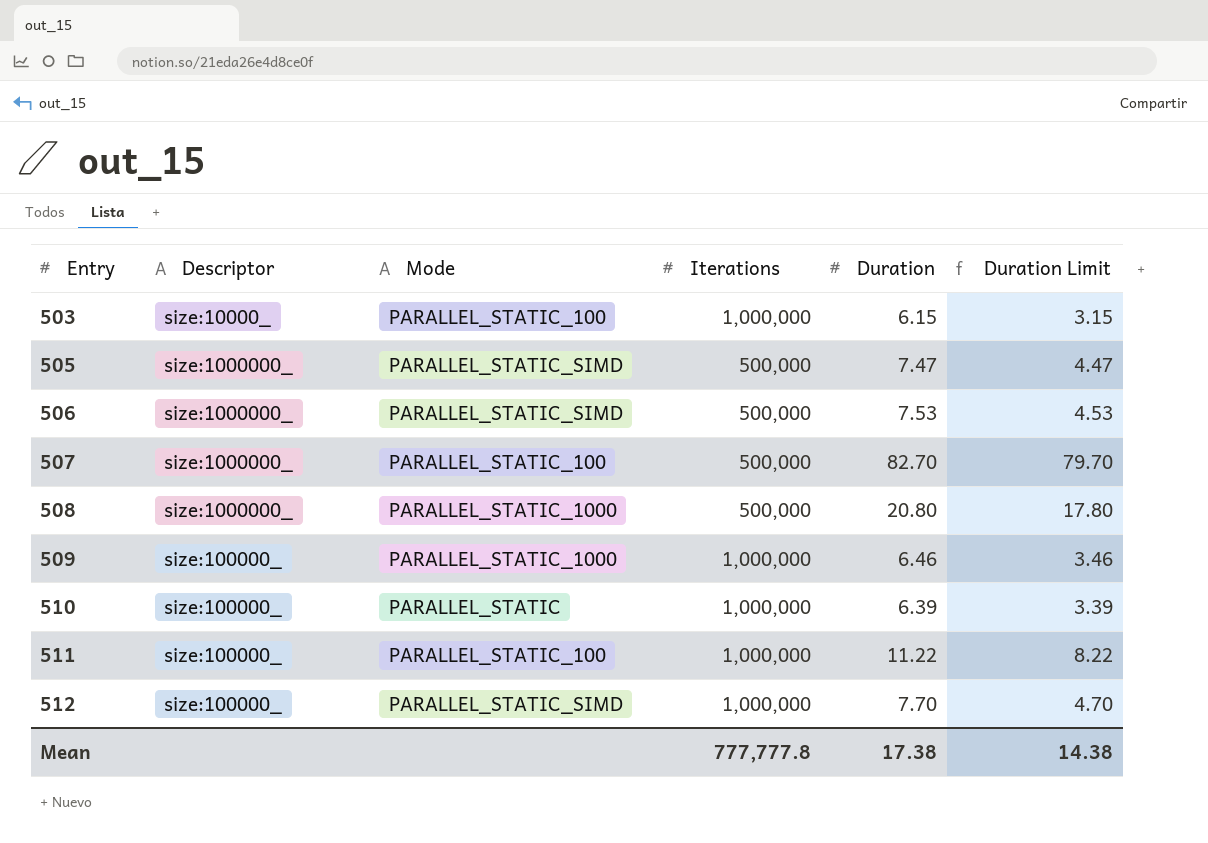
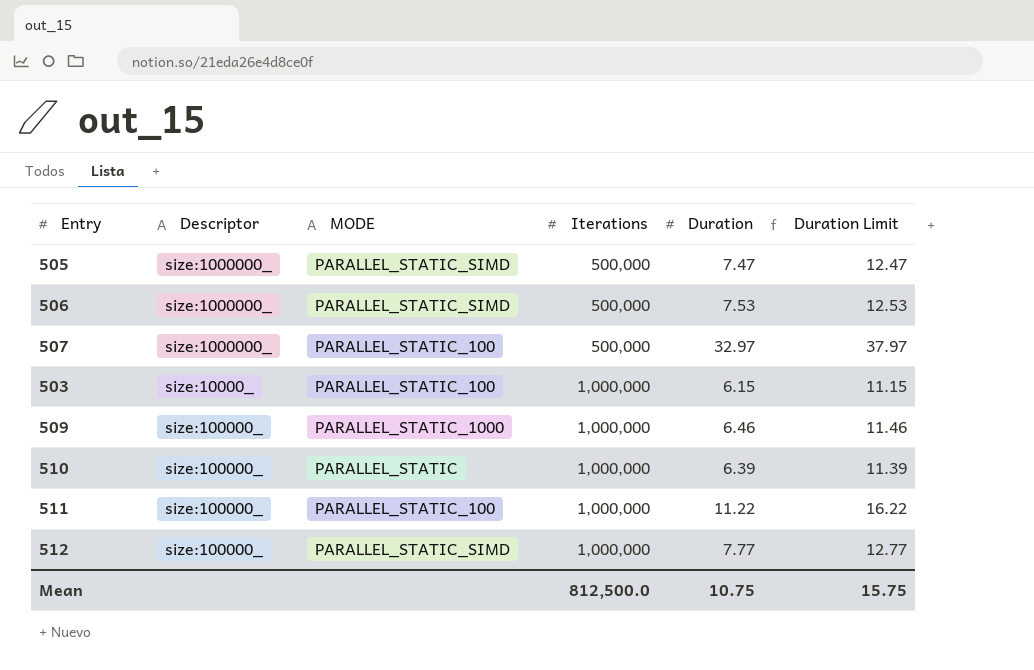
row order: Entry ascending -> Iterations ascending
column name: Mode -> MODE
column Duration Limit | formula: [Duration] - 3 -> [Duration] + 5
row 508: size:1000000_ | PARALLEL_STATIC_1000 | 500,000 | 20.80 | 17.80 -> none
507 | Duration: 82.70 -> 32.97
512 | Duration: 7.70 -> 7.77
Mean | Iterations: 777,777.8 -> 812,500.0
Mean | Duration: 17.38 -> 10.75
Mean | Duration Limit: 14.38 -> 15.75

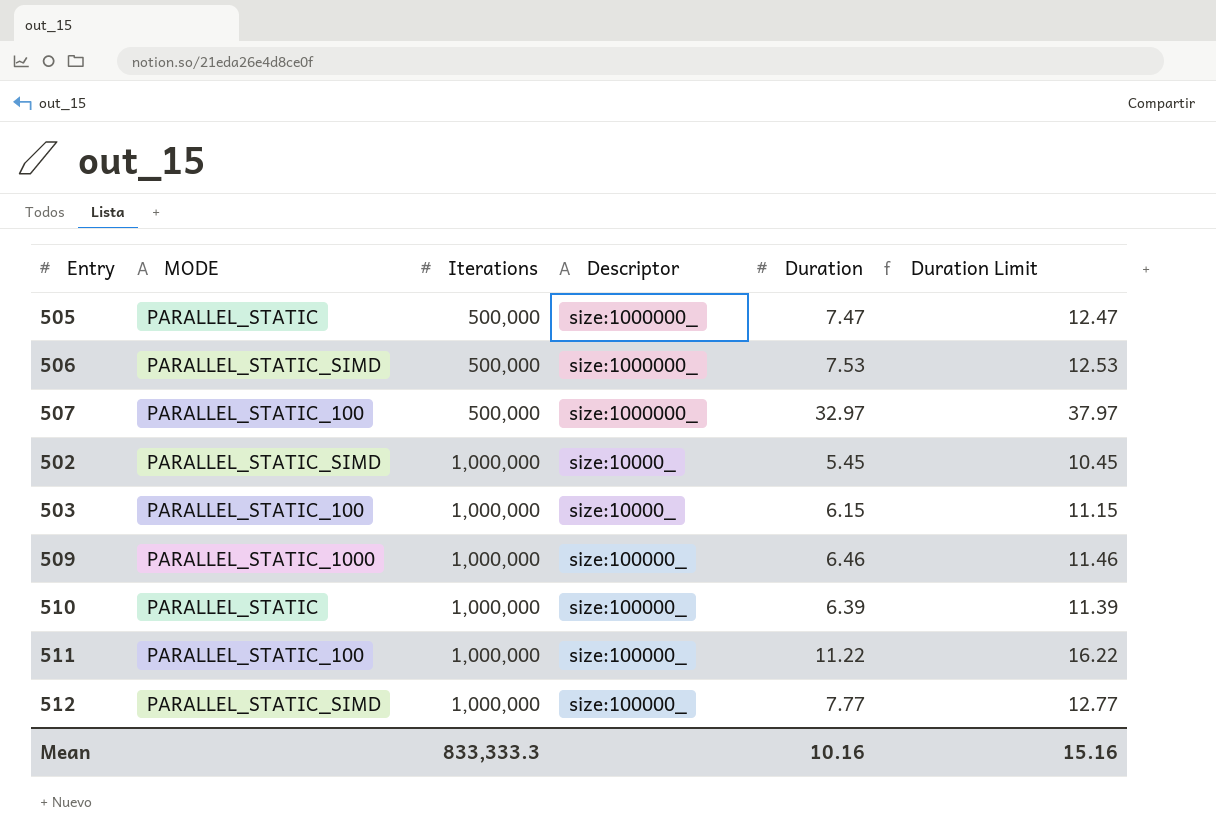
column Descriptor | position: 2 -> 4
505 | MODE: PARALLEL_STATIC_SIMD -> PARALLEL_STATIC
row 502: none -> PARALLEL_STATIC_SIMD | 1,000,000 | size:10000_ | 5.45 | 10.45
Mean | Iterations: 812,500.0 -> 833,333.3
Mean | Duration: 10.75 -> 10.16
Mean | Duration Limit: 15.75 -> 15.16

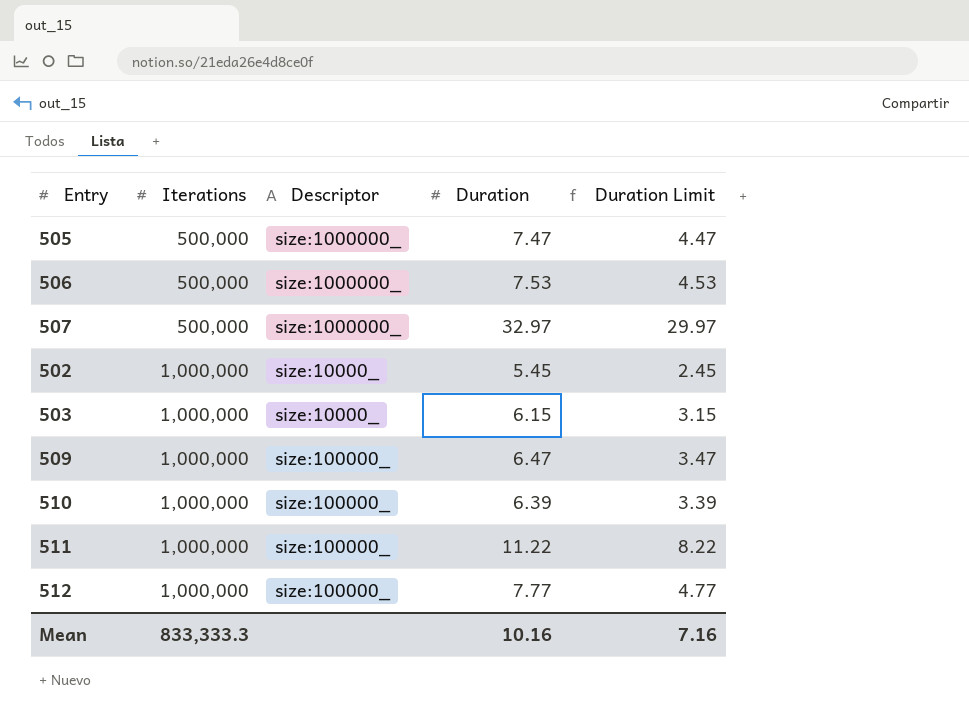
column MODE | position: 2 -> none
column Duration Limit | formula: [Duration] + 5 -> [Duration] - 3
509 | Duration: 6.46 -> 6.47
Mean | Duration Limit: 15.16 -> 7.16

